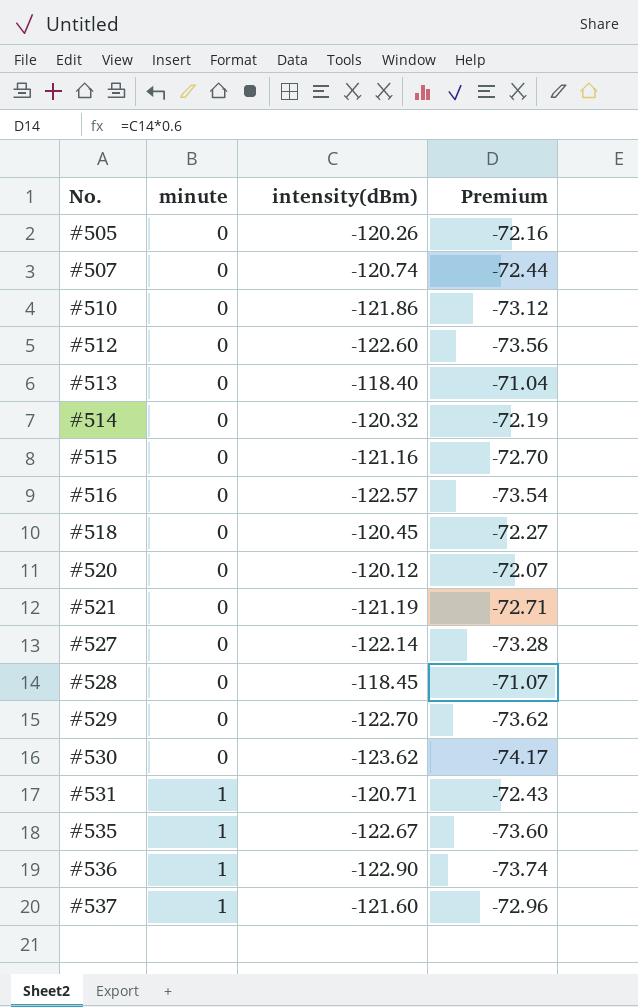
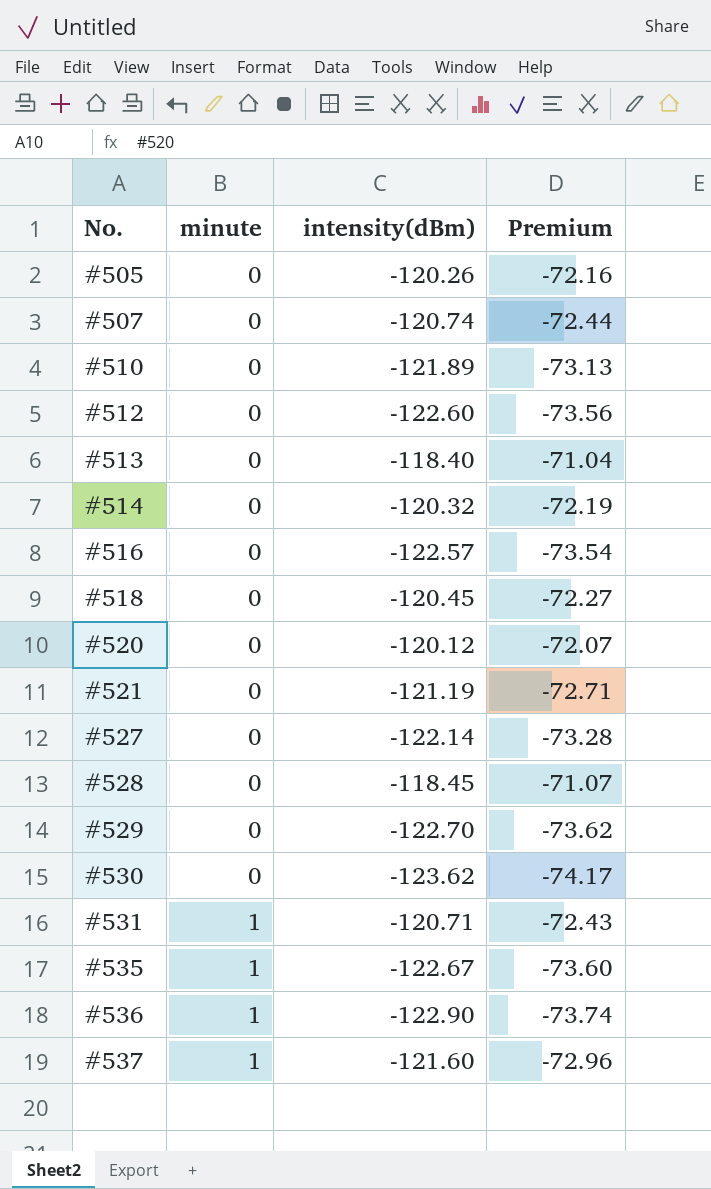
row #515: 0 | -121.16 | -72.70 -> none
#510 | intensity(dBm): -121.86 -> -121.89
#510 | Premium: -73.12 -> -73.13

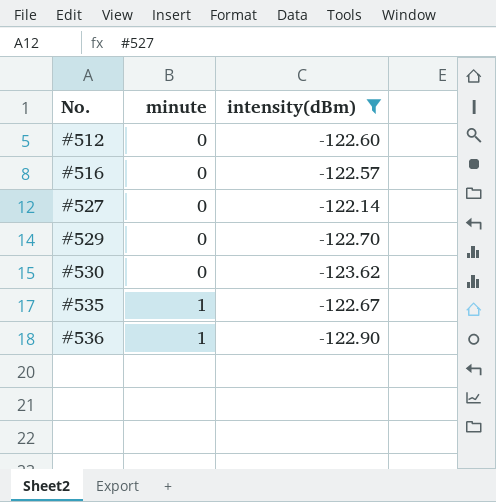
filter: none -> intensity(dBm) <= -122.14
column Premium | formula: [intensity(dBm)] * 0.6 -> none

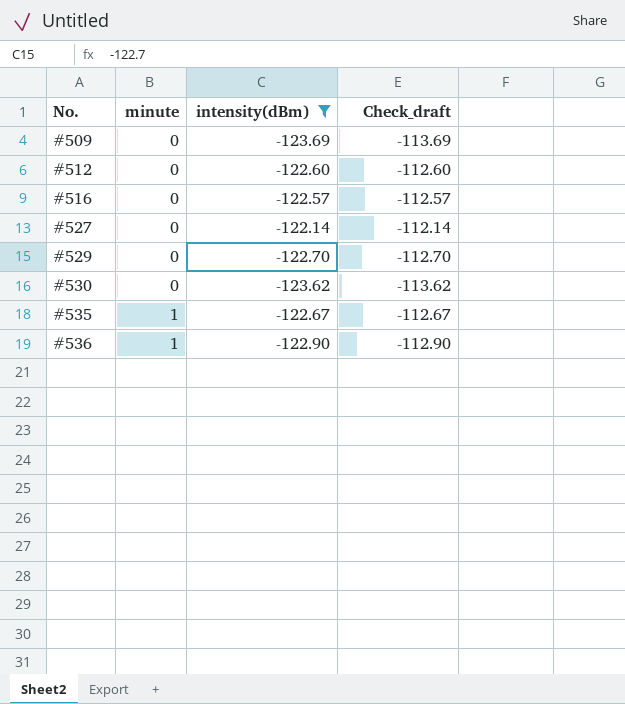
column Check_draft | formula: none -> [intensity(dBm)] + 10
row #509: none -> 0 | -123.69 | -113.69

